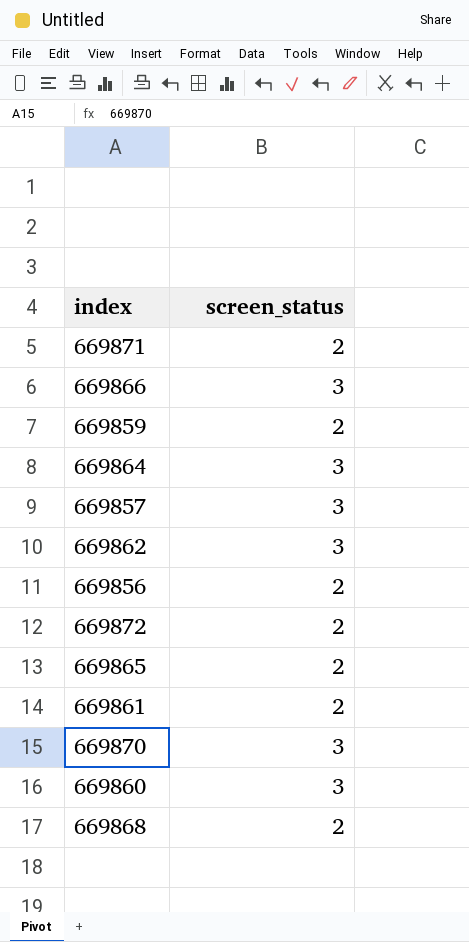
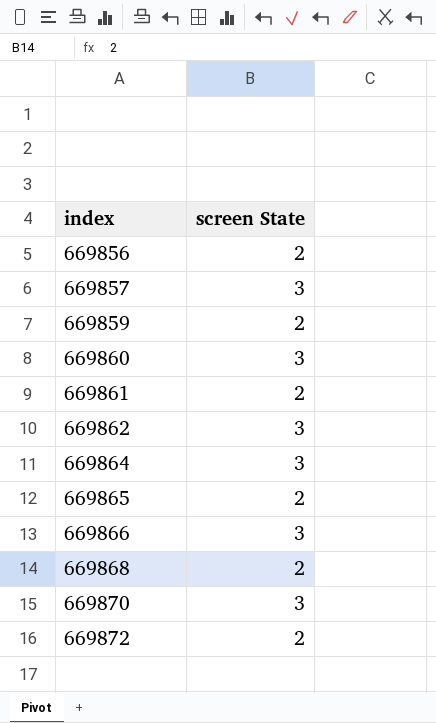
row order: none -> index ascending
column name: screen_status -> screen State
row 669871: 2 -> none

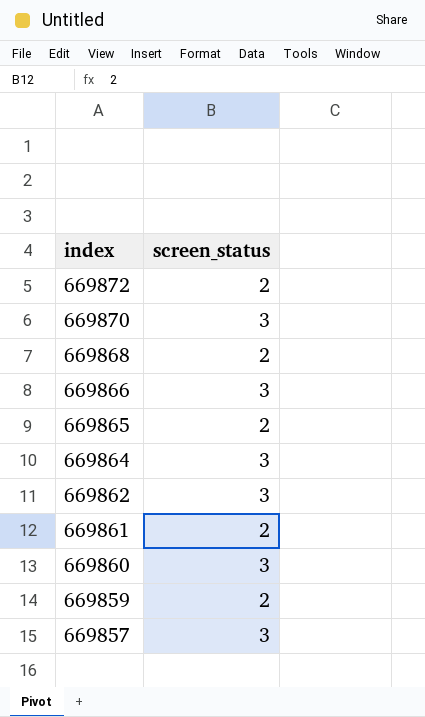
row order: index ascending -> index descending
column name: screen State -> screen_status
row 669856: 2 -> none

